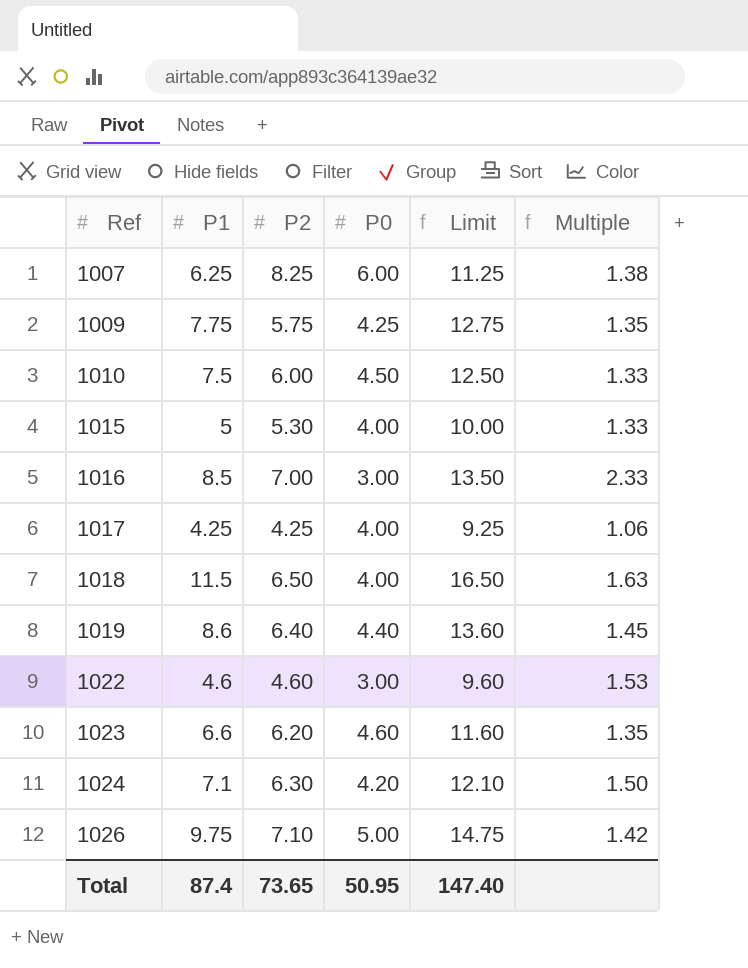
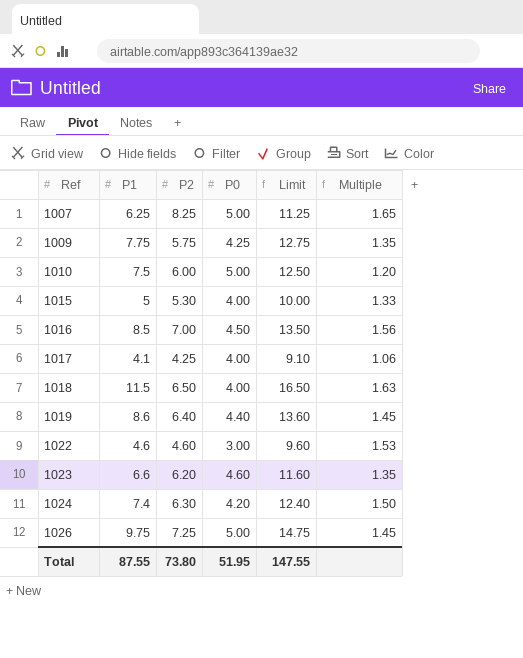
1007 | P0: 6.00 -> 5.00
1007 | Multiple: 1.38 -> 1.65
1010 | P0: 4.50 -> 5.00
1010 | Multiple: 1.33 -> 1.20
1016 | P0: 3.00 -> 4.50
1016 | Multiple: 2.33 -> 1.56
1017 | P1: 4.25 -> 4.1
1017 | Limit: 9.25 -> 9.10
1024 | P1: 7.1 -> 7.4
1024 | Limit: 12.10 -> 12.40
1026 | P2: 7.10 -> 7.25
1026 | Multiple: 1.42 -> 1.45
Total | P1: 87.4 -> 87.55
Total | P2: 73.65 -> 73.80
Total | P0: 50.95 -> 51.95
Total | Limit: 147.40 -> 147.55

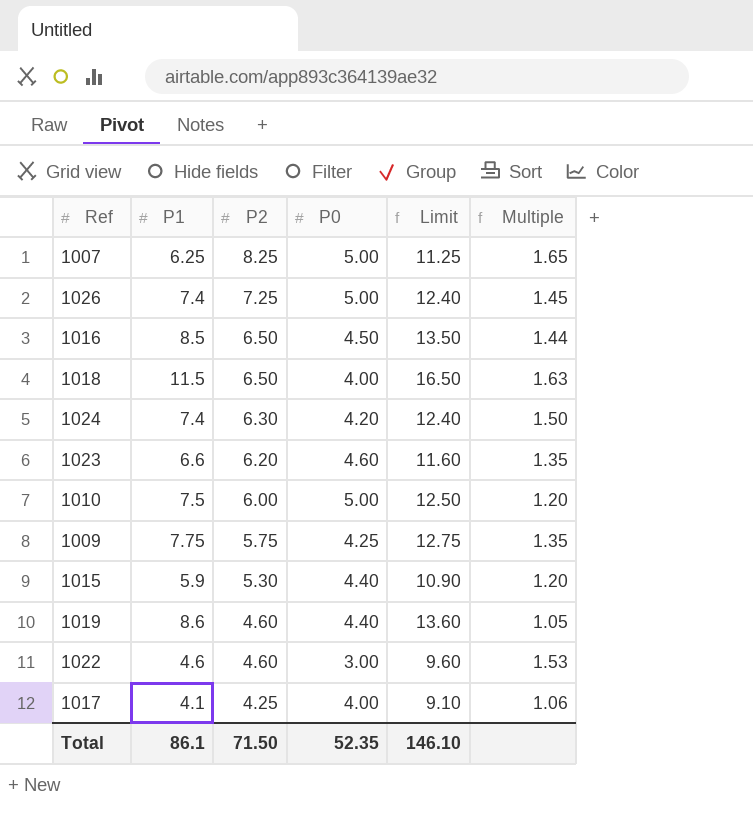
row order: Ref ascending -> P2 descending
1026 | P1: 9.75 -> 7.4
1026 | Limit: 14.75 -> 12.40
1016 | P2: 7.00 -> 6.50
1016 | Multiple: 1.56 -> 1.44
1015 | P1: 5 -> 5.9
1015 | P0: 4.00 -> 4.40
1015 | Limit: 10.00 -> 10.90
1015 | Multiple: 1.33 -> 1.20
1019 | P2: 6.40 -> 4.60
1019 | Multiple: 1.45 -> 1.05
Total | P1: 87.55 -> 86.1
Total | P2: 73.80 -> 71.50
Total | P0: 51.95 -> 52.35
Total | Limit: 147.55 -> 146.10

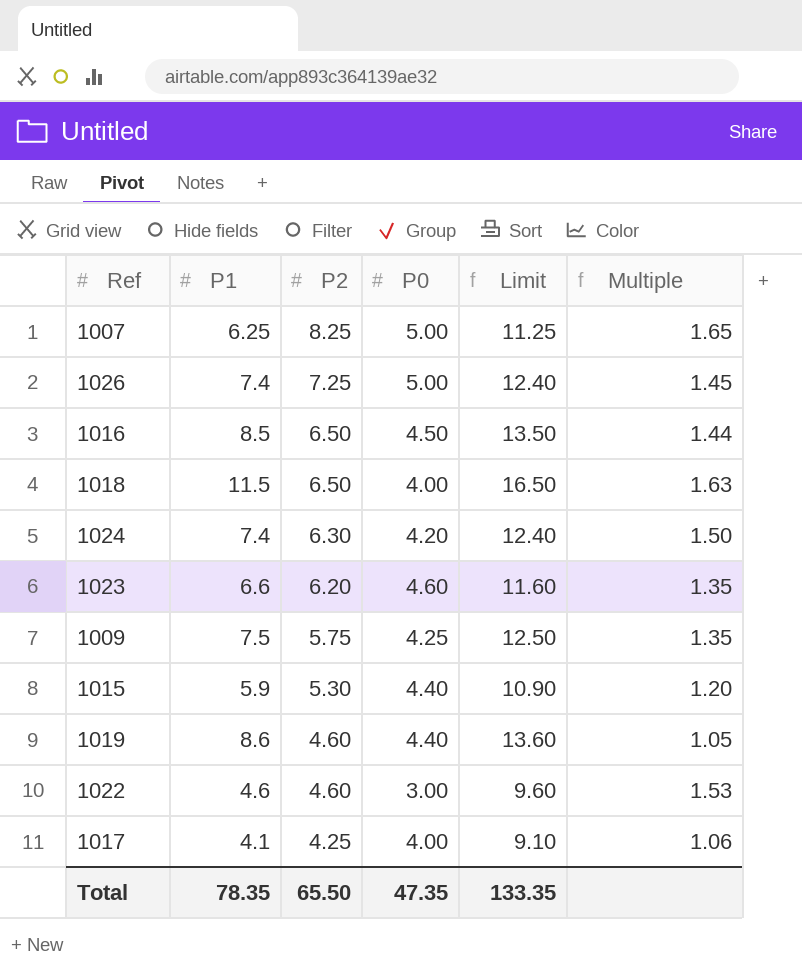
row 1010: 7.5 | 6.00 | 5.00 | 12.50 | 1.20 -> none
1009 | P1: 7.75 -> 7.5
1009 | Limit: 12.75 -> 12.50
Total | P1: 86.1 -> 78.35
Total | P2: 71.50 -> 65.50
Total | P0: 52.35 -> 47.35
Total | Limit: 146.10 -> 133.35

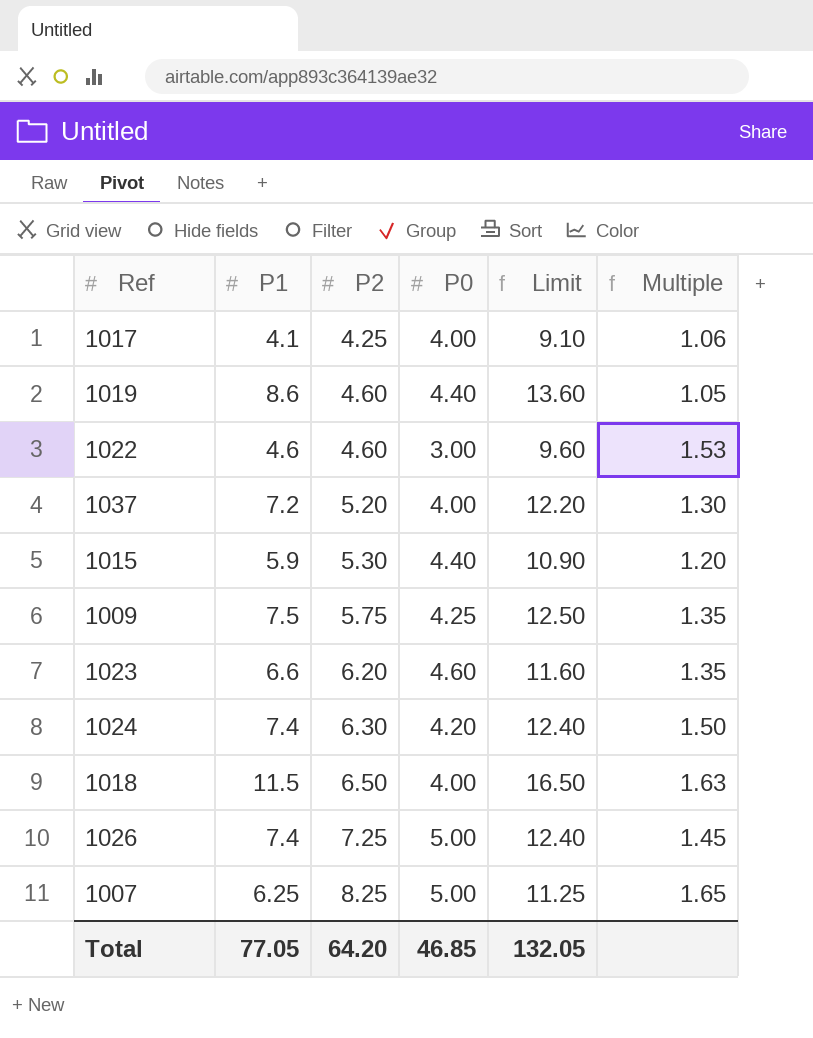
row order: P2 descending -> P2 ascending
row 1016: 8.5 | 6.50 | 4.50 | 13.50 | 1.44 -> none
row 1037: none -> 7.2 | 5.20 | 4.00 | 12.20 | 1.30
Total | P1: 78.35 -> 77.05
Total | P2: 65.50 -> 64.20
Total | P0: 47.35 -> 46.85
Total | Limit: 133.35 -> 132.05

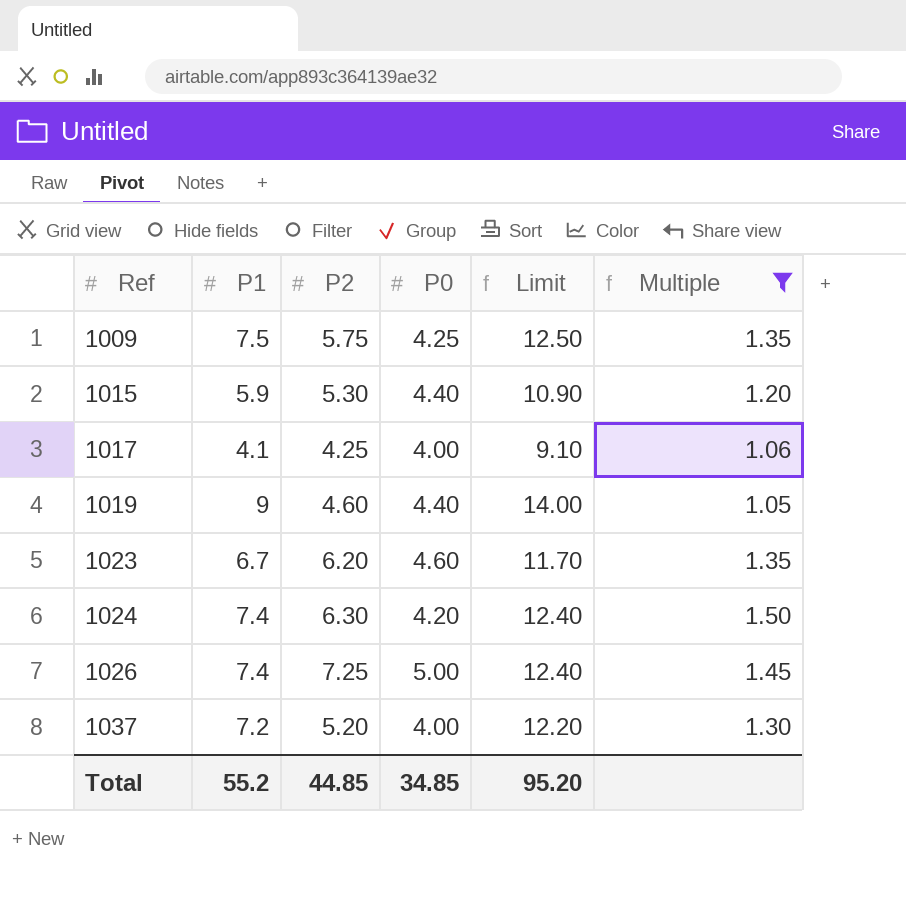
filter: none -> Multiple <= 1.50
row order: P2 ascending -> Ref ascending
1019 | P1: 8.6 -> 9
1019 | Limit: 13.60 -> 14.00
1023 | P1: 6.6 -> 6.7
1023 | Limit: 11.60 -> 11.70
Total | P1: 77.05 -> 55.2
Total | P2: 64.20 -> 44.85
Total | P0: 46.85 -> 34.85
Total | Limit: 132.05 -> 95.20

